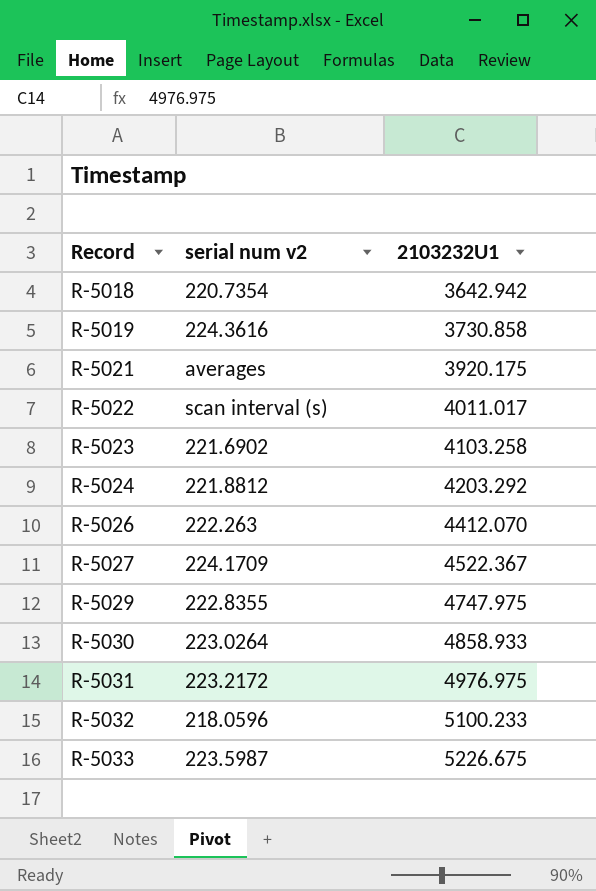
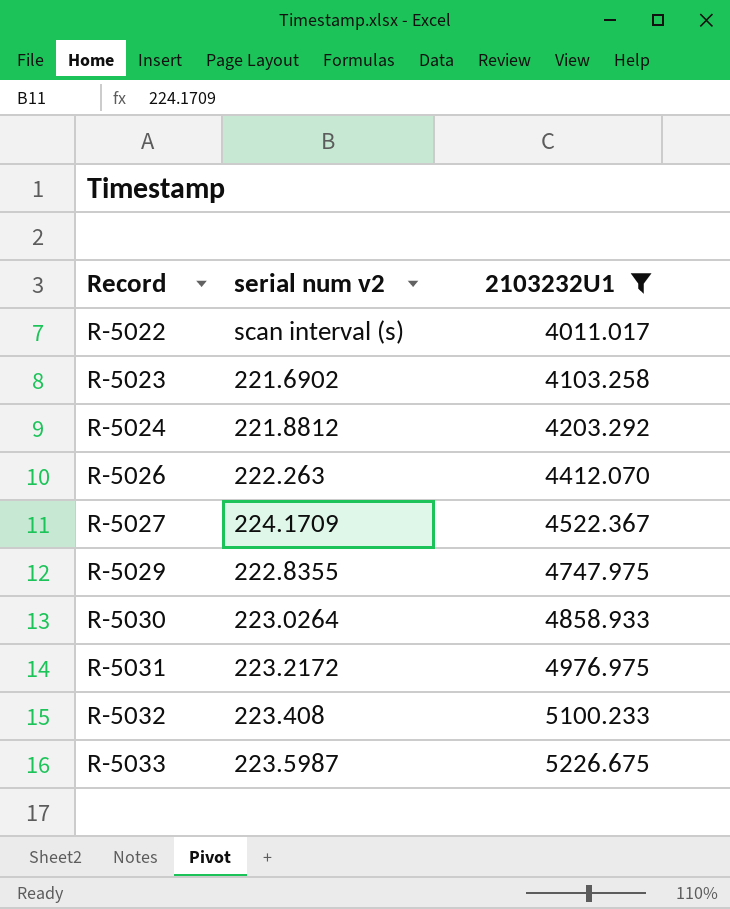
filter: none -> 2103232U1 >= 4011.017
R-5032 | serial num v2: 218.0596 -> 223.408

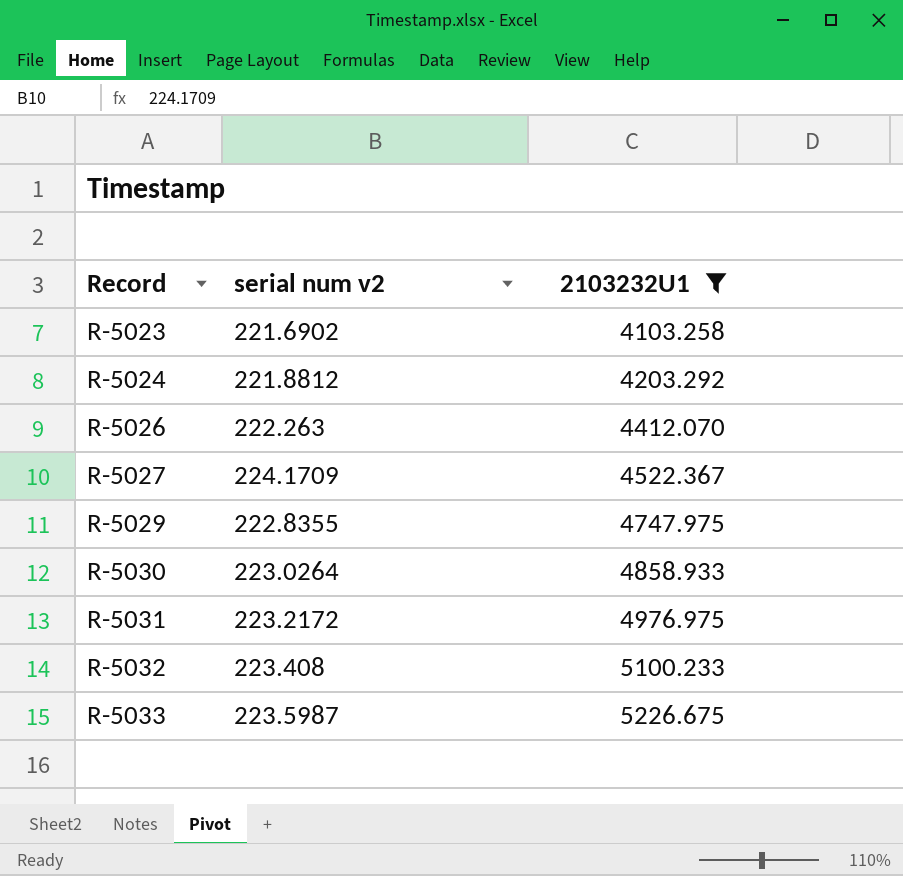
row R-5022: scan interval (s) | 4011.017 -> none

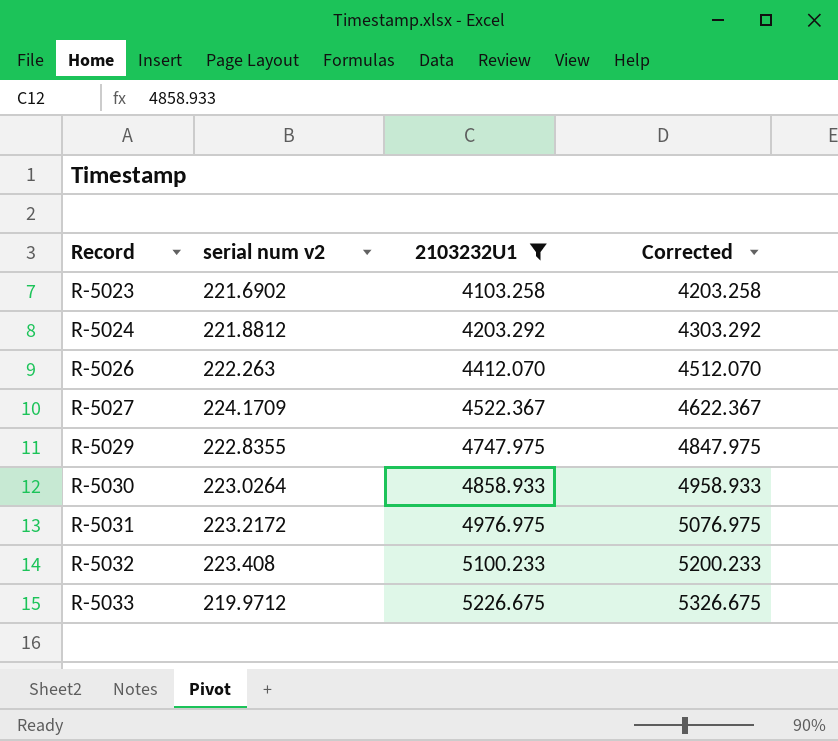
column Corrected | formula: none -> [2103232U1] + 100
R-5033 | serial num v2: 223.5987 -> 219.9712

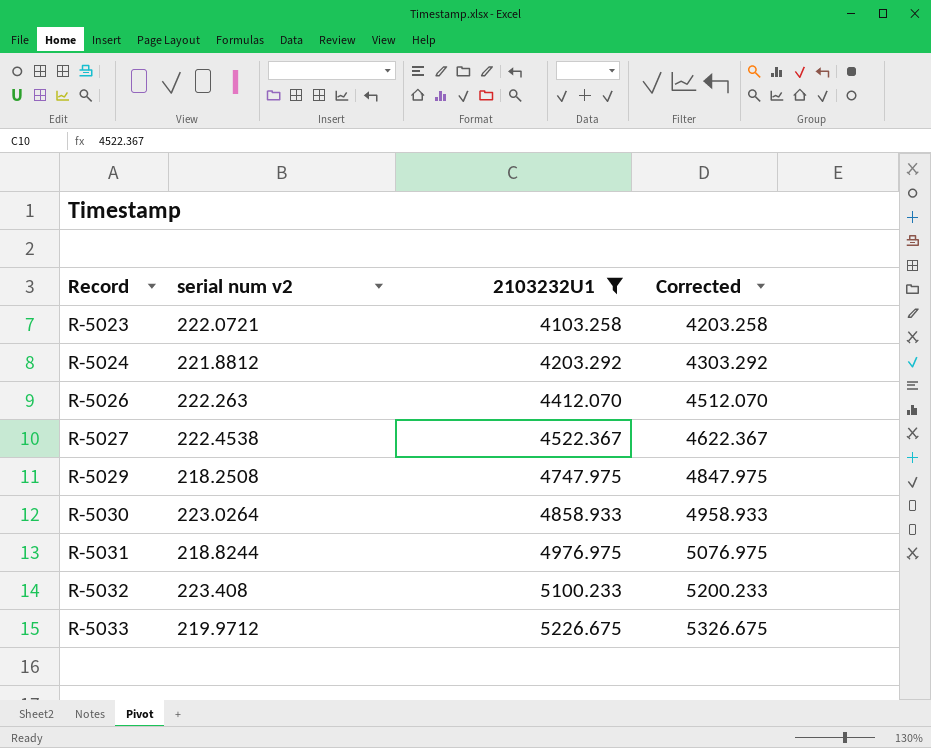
R-5023 | serial num v2: 221.6902 -> 222.0721
R-5027 | serial num v2: 224.1709 -> 222.4538
R-5029 | serial num v2: 222.8355 -> 218.2508
R-5031 | serial num v2: 223.2172 -> 218.8244

